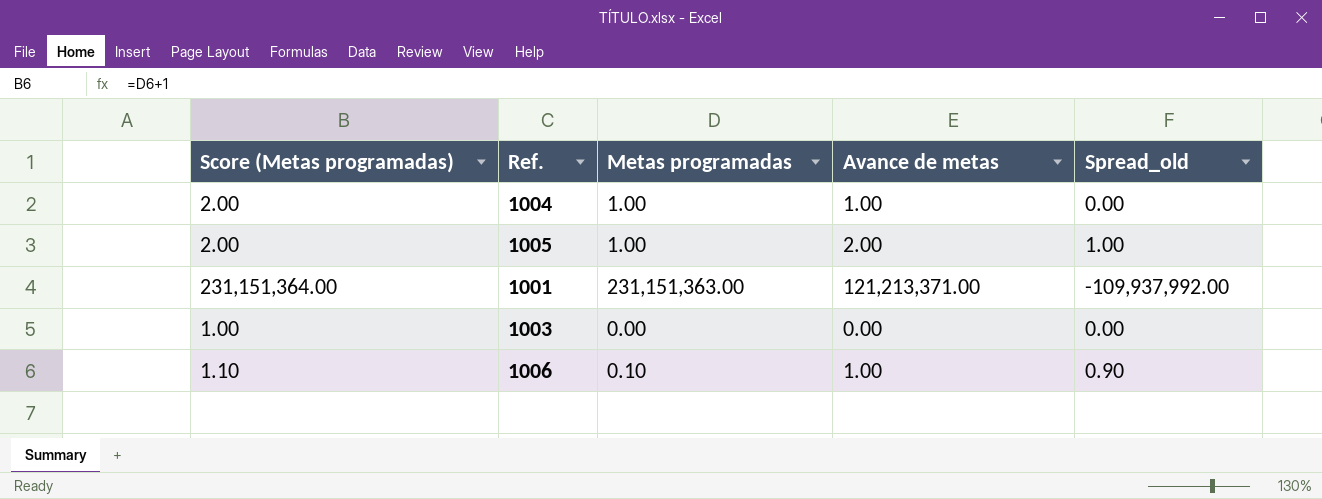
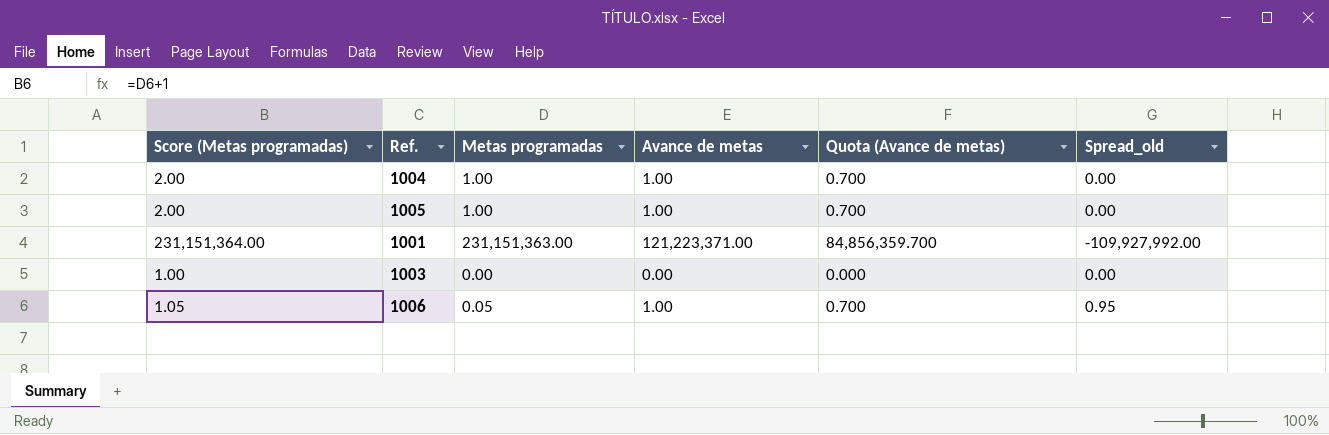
column Quota (Avance de metas) | formula: none -> [Avance de metas] * 0.7
1005 | Avance de metas: 2.00 -> 1.00
1005 | Spread_old: 1.00 -> 0.00
1001 | Avance de metas: 121,213,371.00 -> 121,223,371.00
1001 | Spread_old: -109,937,992.00 -> -109,927,992.00
1006 | Score (Metas programadas): 1.10 -> 1.05
1006 | Metas programadas: 0.10 -> 0.05
1006 | Spread_old: 0.90 -> 0.95

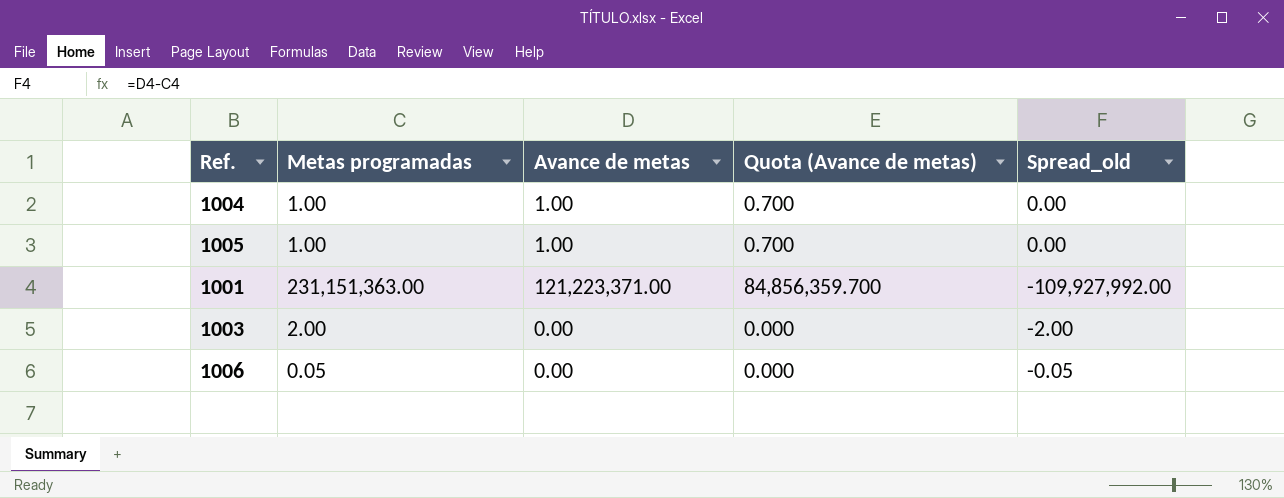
column Score (Metas programadas) | formula: [Metas programadas] + 1 -> none
1003 | Metas programadas: 0.00 -> 2.00
1003 | Spread_old: 0.00 -> -2.00
1006 | Avance de metas: 1.00 -> 0.00
1006 | Quota (Avance de metas): 0.700 -> 0.000
1006 | Spread_old: 0.95 -> -0.05

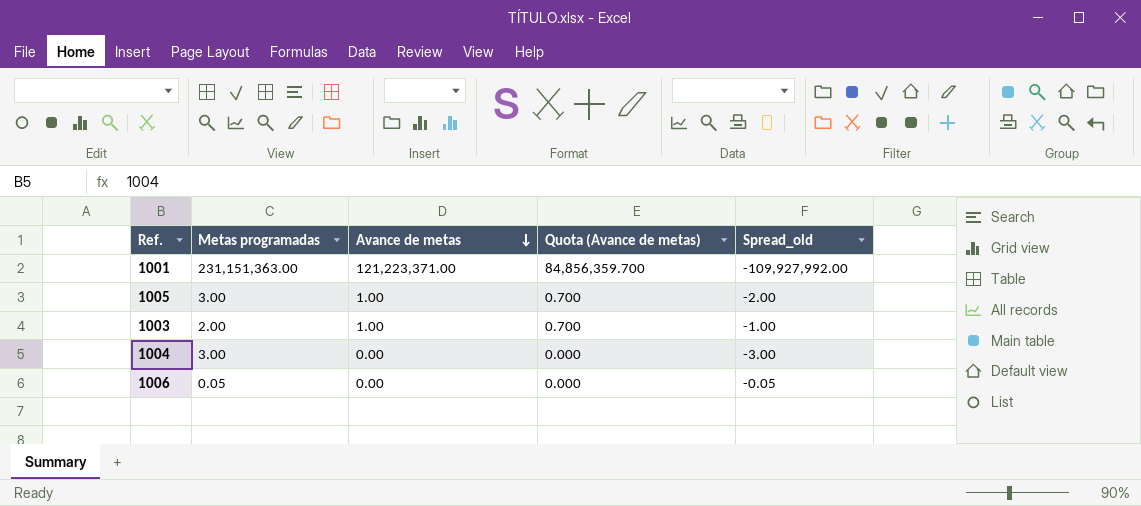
row order: none -> Avance de metas descending
1005 | Metas programadas: 1.00 -> 3.00
1005 | Spread_old: 0.00 -> -2.00
1003 | Avance de metas: 0.00 -> 1.00
1003 | Quota (Avance de metas): 0.000 -> 0.700
1003 | Spread_old: -2.00 -> -1.00
1004 | Metas programadas: 1.00 -> 3.00
1004 | Avance de metas: 1.00 -> 0.00
1004 | Quota (Avance de metas): 0.700 -> 0.000
1004 | Spread_old: 0.00 -> -3.00

